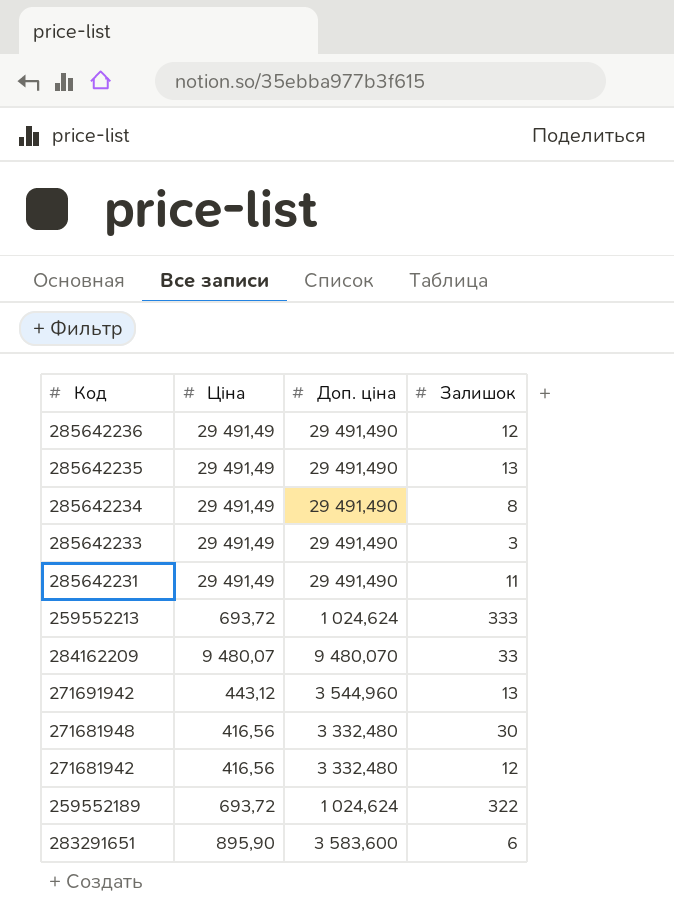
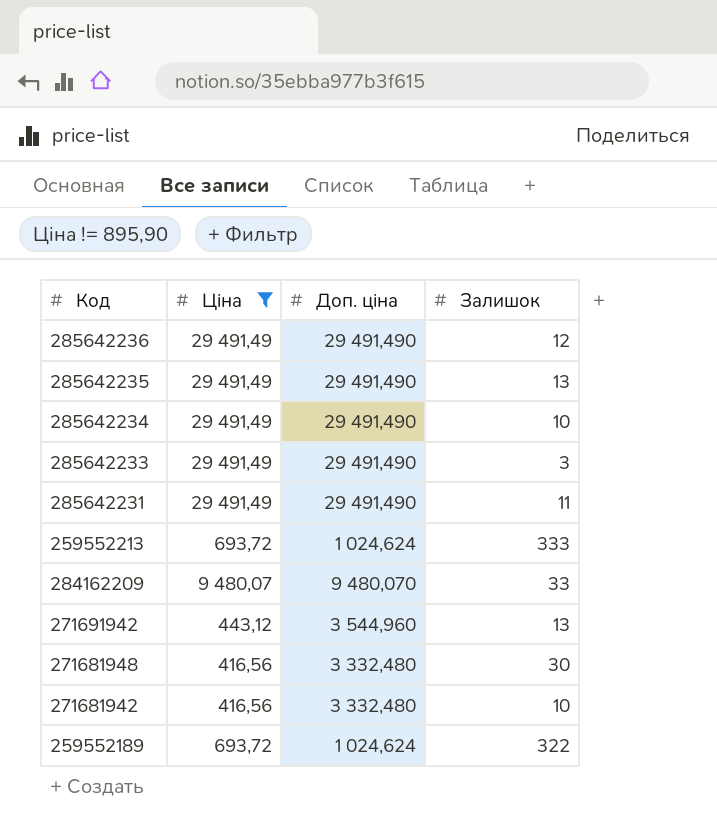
filter: none -> Ціна != 895,90
285642234 | Залишок: 8 -> 10
271681942 | Залишок: 12 -> 10

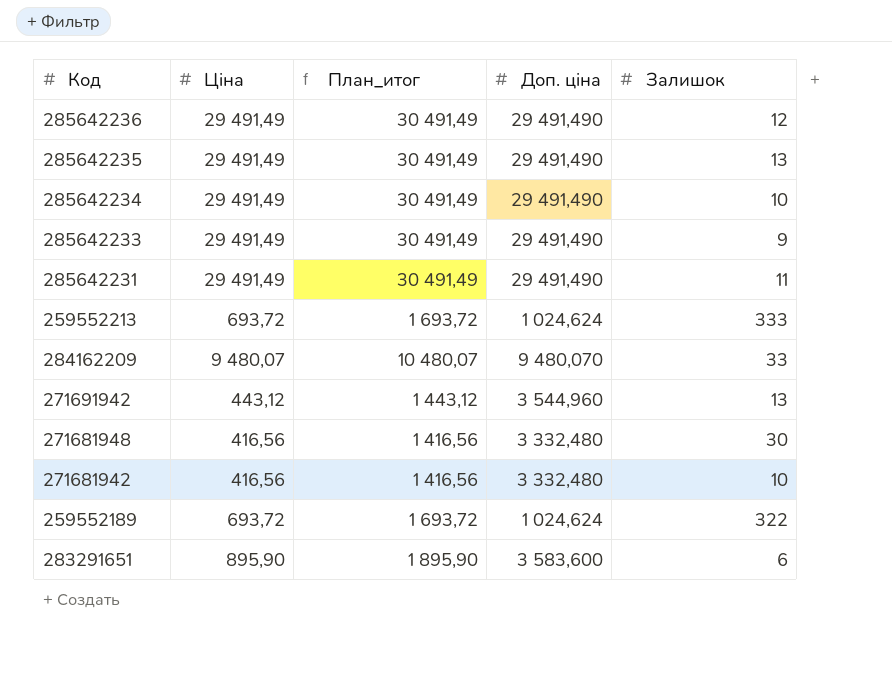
filter: Ціна != 895,90 -> none
column План_итог | formula: none -> [Ціна] + 1000
285642233 | Залишок: 3 -> 9

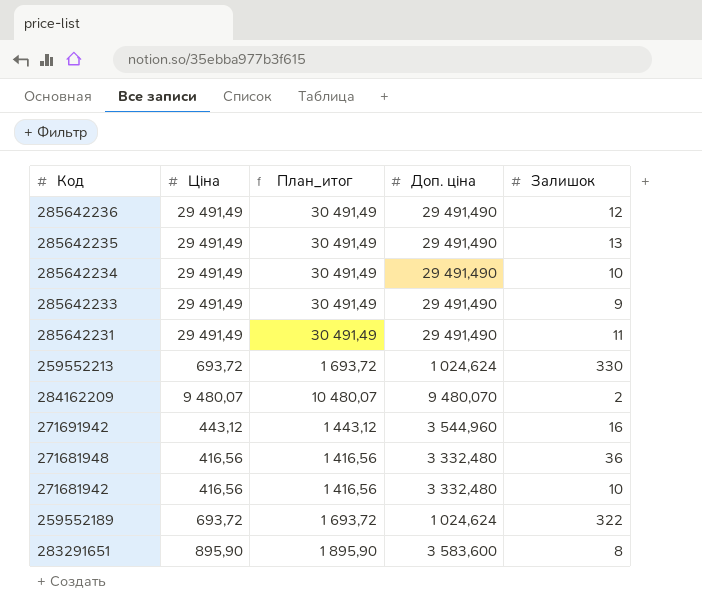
259552213 | Залишок: 333 -> 330
284162209 | Залишок: 33 -> 2
271691942 | Залишок: 13 -> 16
271681948 | Залишок: 30 -> 36
283291651 | Залишок: 6 -> 8

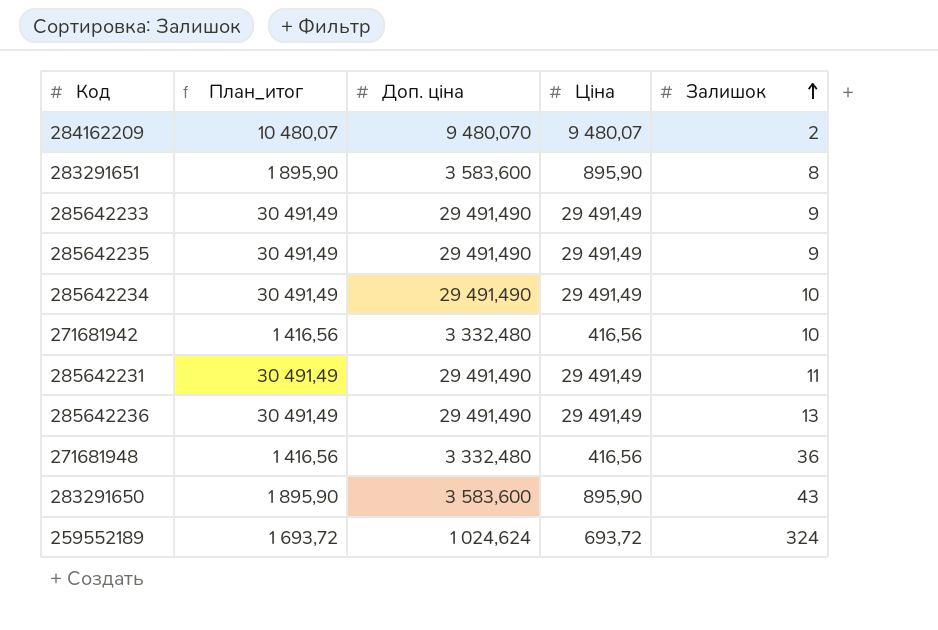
row order: none -> Залишок ascending
column Ціна | position: 2 -> 4
row 259552213: 693,72 | 1 693,72 | 1 024,624 | 330 -> none
row 271691942: 443,12 | 1 443,12 | 3 544,960 | 16 -> none
285642235 | Залишок: 13 -> 9
285642236 | Залишок: 12 -> 13
row 283291650: none -> 1 895,90 | 3 583,600 | 895,90 | 43
259552189 | Залишок: 322 -> 324

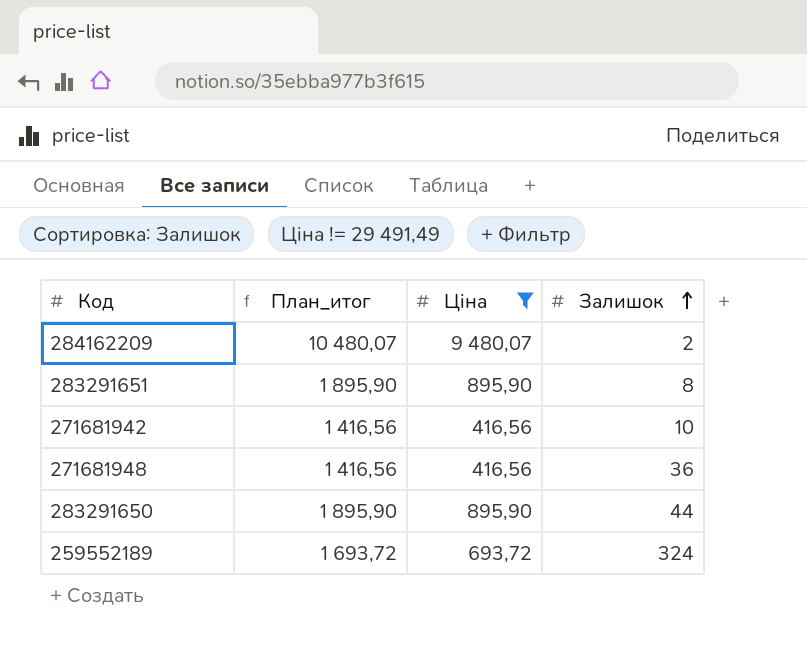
filter: none -> Ціна != 29 491,49
column Доп. ціна | position: 3 -> none
283291650 | Залишок: 43 -> 44

